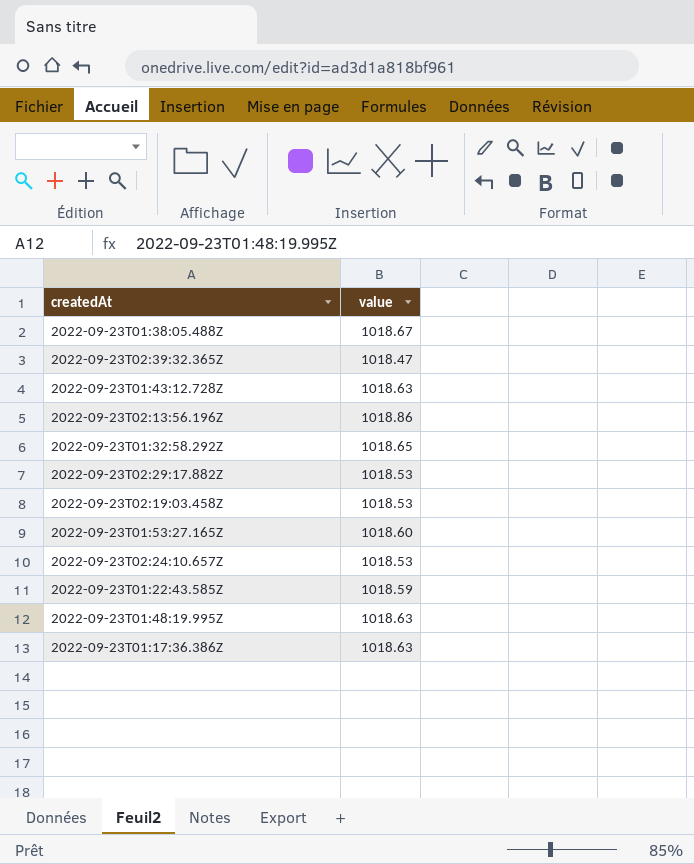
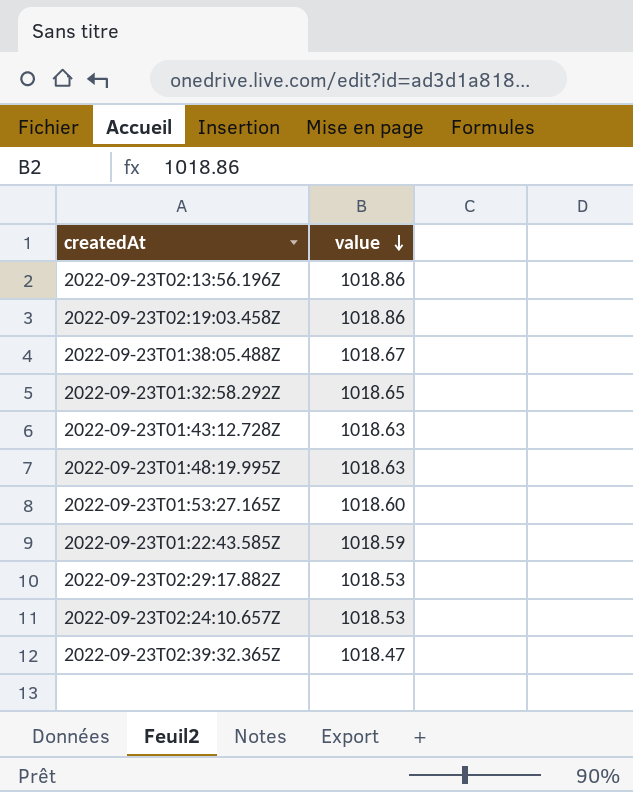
row order: none -> value descending
row 2022-09-23T01:17:36.386Z: 1018.63 -> none
2022-09-23T02:19:03.458Z | value: 1018.53 -> 1018.86

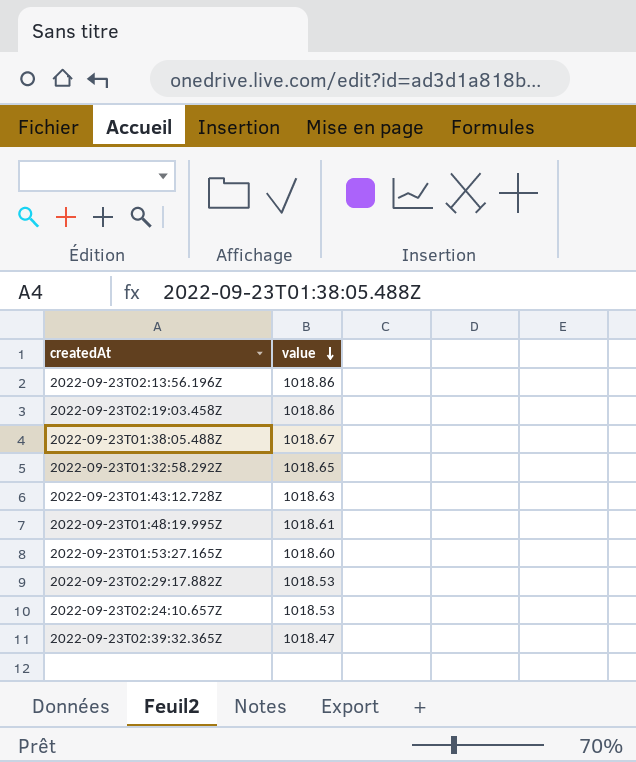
row 2022-09-23T01:22:43.585Z: 1018.59 -> none
2022-09-23T01:48:19.995Z | value: 1018.63 -> 1018.61

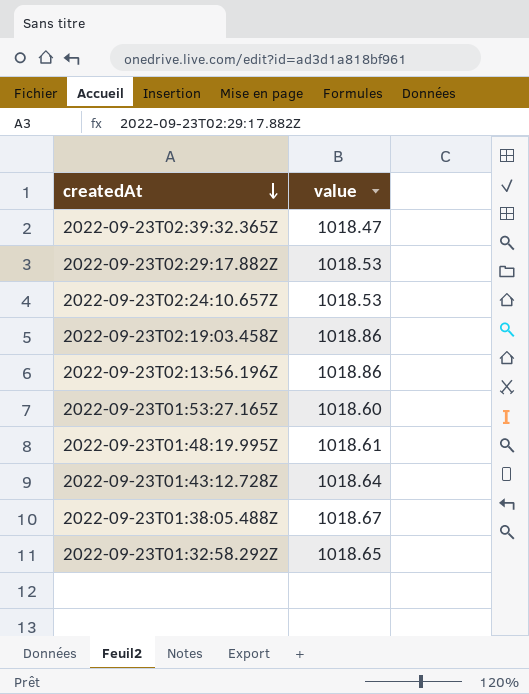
row order: value descending -> createdAt descending
2022-09-23T01:43:12.728Z | value: 1018.63 -> 1018.64

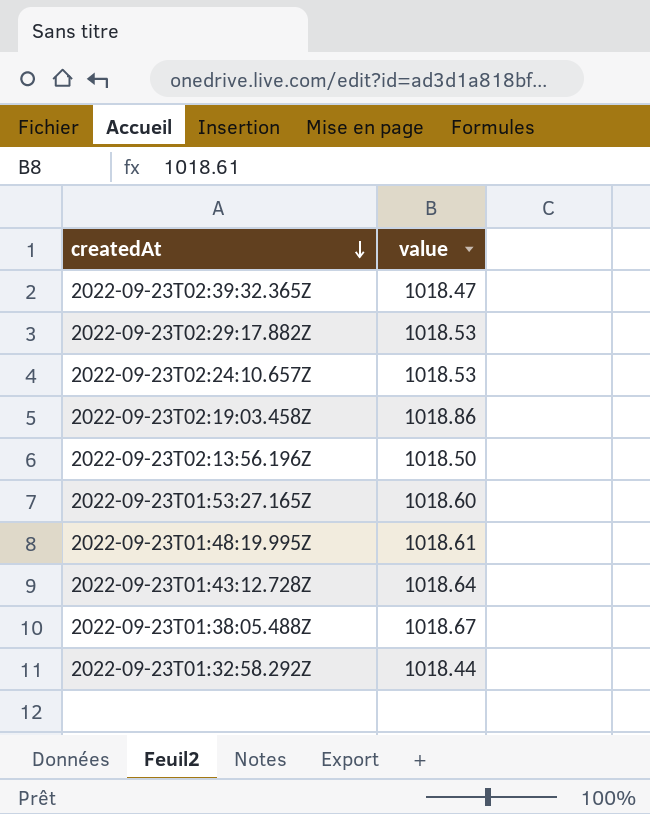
2022-09-23T02:13:56.196Z | value: 1018.86 -> 1018.50
2022-09-23T01:32:58.292Z | value: 1018.65 -> 1018.44

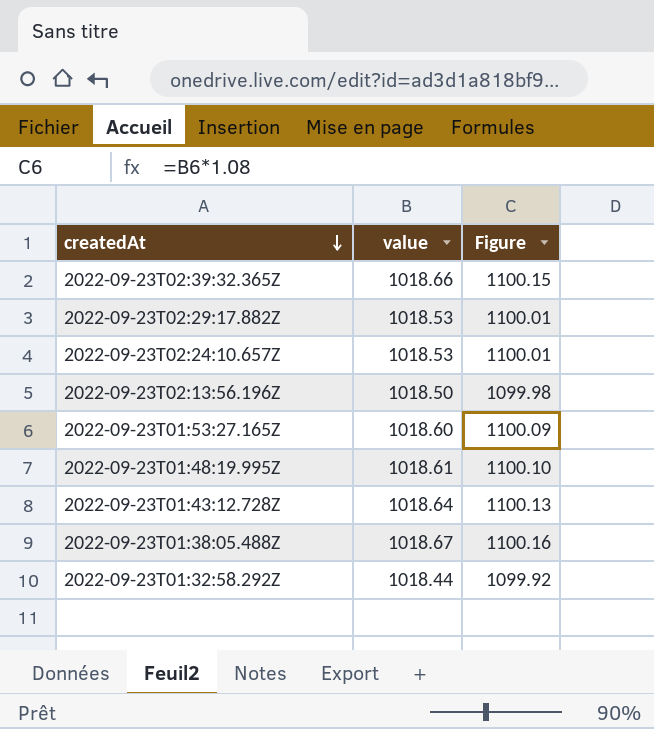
column Figure | formula: none -> [value] * 1.08
row 2022-09-23T02:19:03.458Z: 1018.86 -> none
2022-09-23T02:39:32.365Z | value: 1018.47 -> 1018.66

